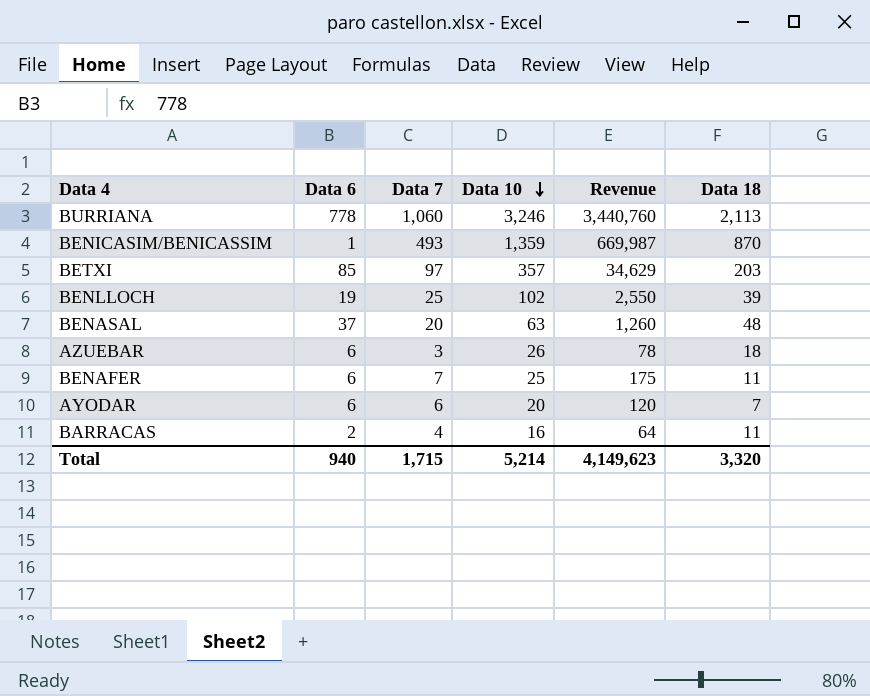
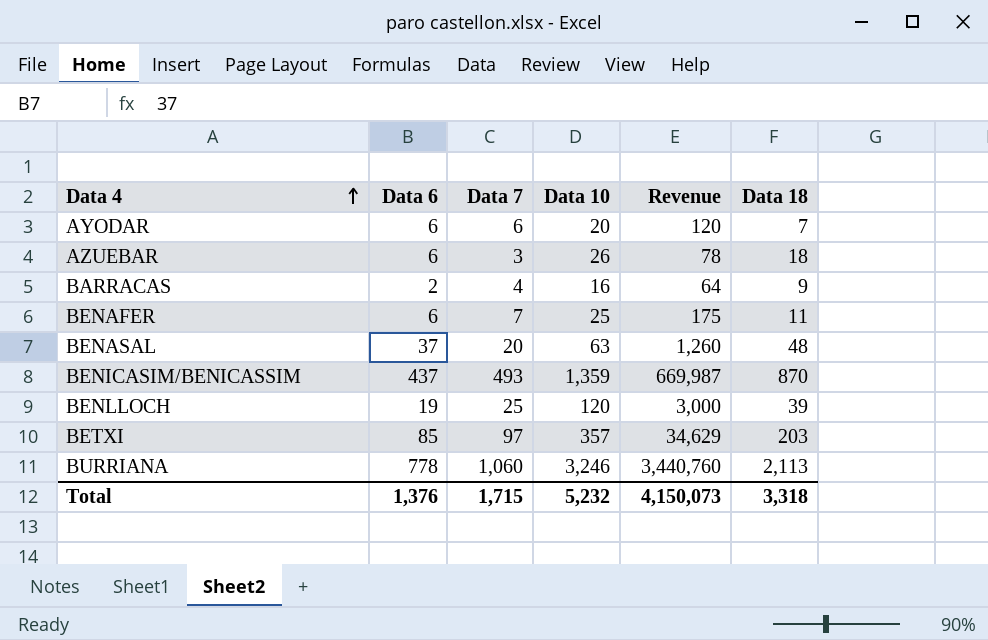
row order: Data 10 descending -> Data 4 ascending
BARRACAS | Data 18: 11 -> 9
BENICASIM/BENICASSIM | Data 6: 1 -> 437
BENLLOCH | Data 10: 102 -> 120
BENLLOCH | Revenue: 2,550 -> 3,000
Total | Data 6: 940 -> 1,376
Total | Data 10: 5,214 -> 5,232
Total | Revenue: 4,149,623 -> 4,150,073
Total | Data 18: 3,320 -> 3,318

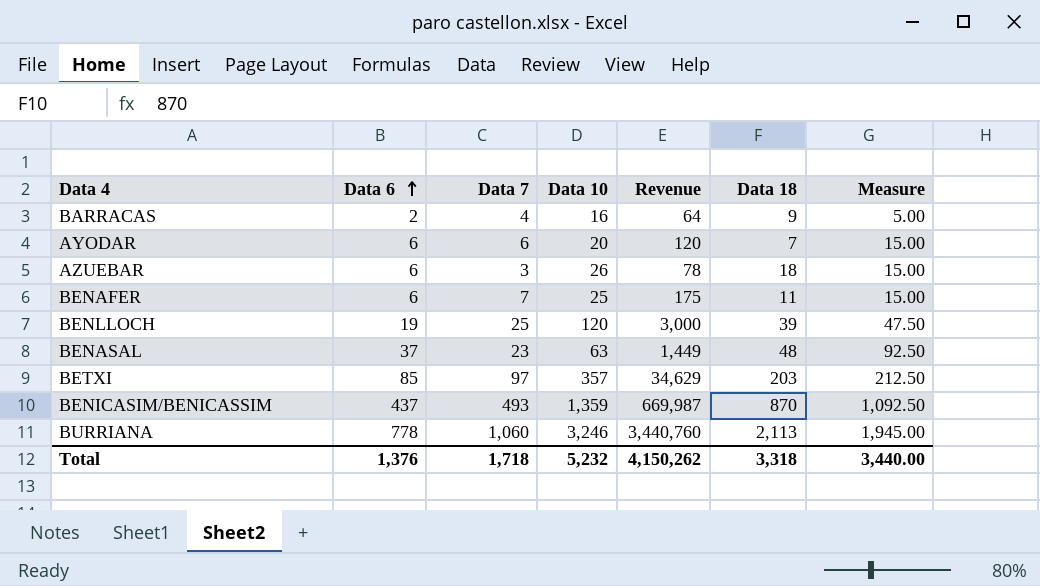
row order: Data 4 ascending -> Data 6 ascending
column Measure | formula: none -> [Data 6] * 2.5
BENASAL | Data 7: 20 -> 23
BENASAL | Revenue: 1,260 -> 1,449
Total | Data 7: 1,715 -> 1,718
Total | Revenue: 4,150,073 -> 4,150,262

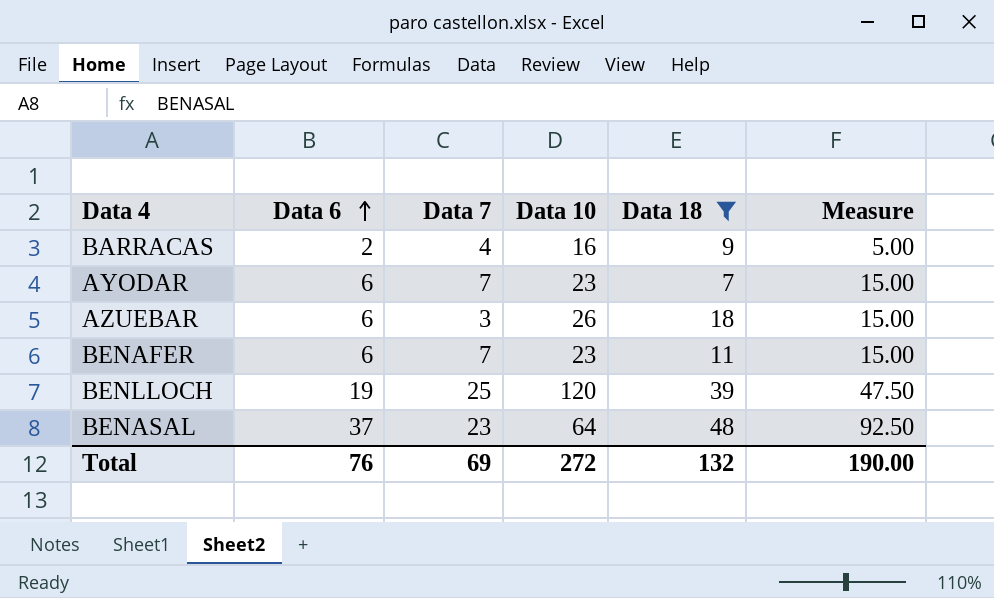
filter: none -> Data 18 <= 48
column Revenue | formula: [Data 7] * [Data 10] -> none
AYODAR | Data 7: 6 -> 7
AYODAR | Data 10: 20 -> 23
BENAFER | Data 10: 25 -> 23
BENASAL | Data 10: 63 -> 64
Total | Data 6: 1,376 -> 76
Total | Data 7: 1,718 -> 69
Total | Data 10: 5,232 -> 272
Total | Data 18: 3,318 -> 132
Total | Measure: 3,440.00 -> 190.00

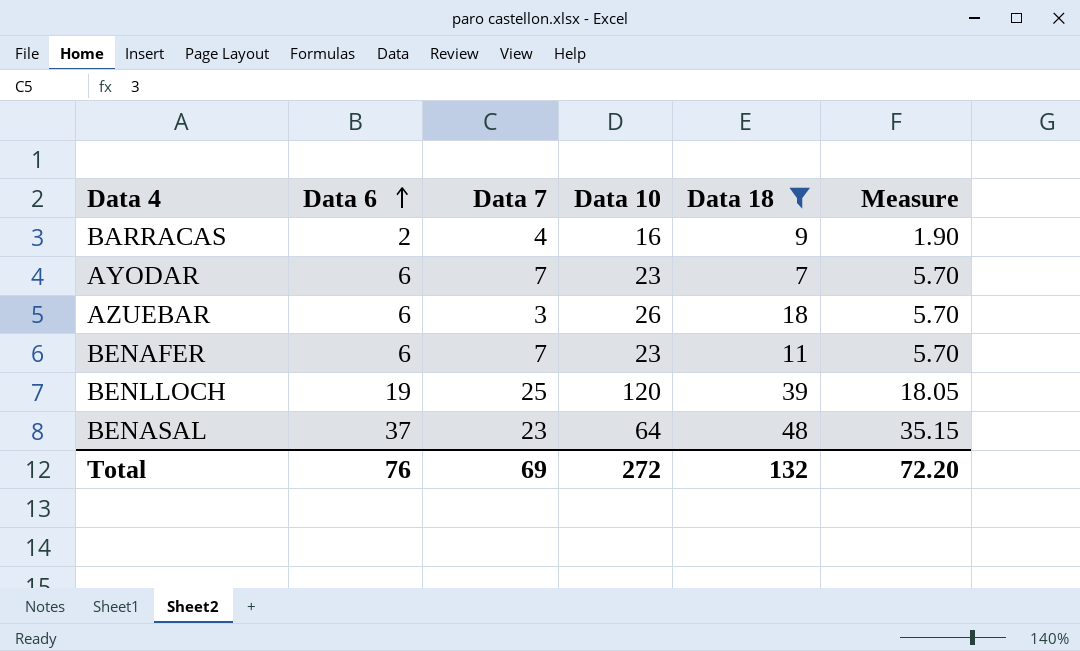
column Measure | formula: [Data 6] * 2.5 -> [Data 6] * 0.95
Total | Measure: 190.00 -> 72.20

